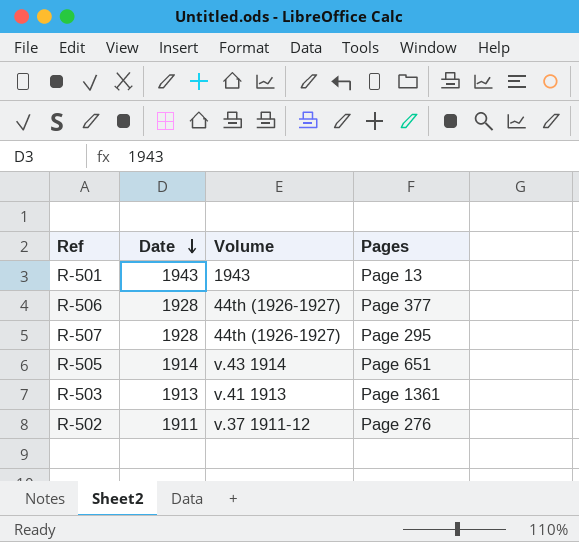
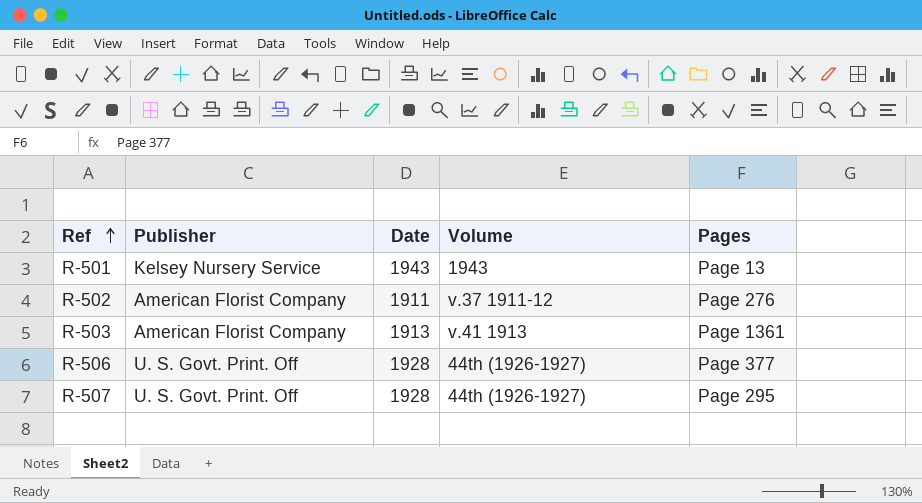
row order: Date descending -> Ref ascending
column Publisher | position: none -> 2
row R-505: 1914 | v.43 1914 | Page 651 -> none

